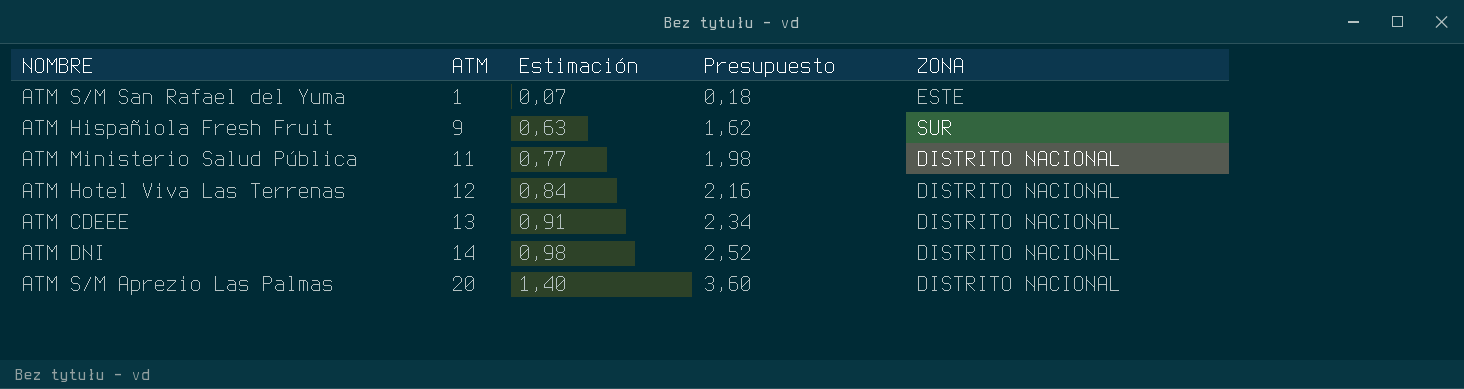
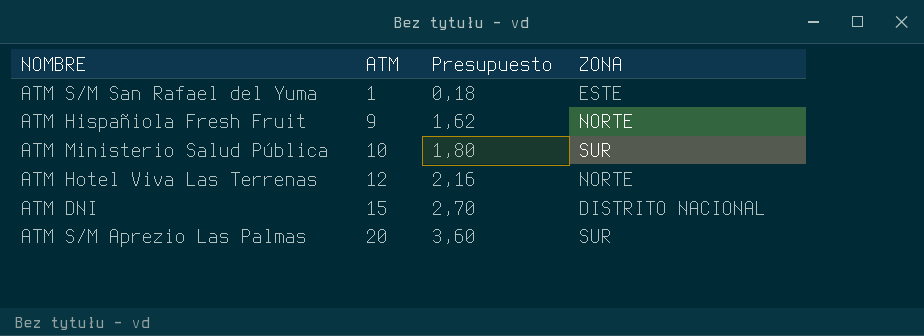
column Estimación | formula: [ATM] * 0,07 -> none
row ATM CDEEE: 13 | 0,91 | 2,34 | DISTRITO NACIONAL -> none
ATM Hispañiola Fresh Fruit | ZONA: SUR -> NORTE
ATM Ministerio Salud Pública | ATM: 11 -> 10
ATM Ministerio Salud Pública | Presupuesto: 1,98 -> 1,80
ATM Ministerio Salud Pública | ZONA: DISTRITO NACIONAL -> SUR
ATM Hotel Viva Las Terrenas | ZONA: DISTRITO NACIONAL -> NORTE
ATM DNI | ATM: 14 -> 15
ATM DNI | Presupuesto: 2,52 -> 2,70
ATM S/M Aprezio Las Palmas | ZONA: DISTRITO NACIONAL -> SUR

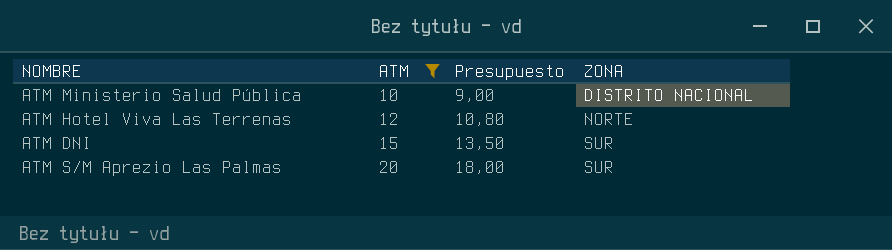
filter: none -> ATM >= 10
column Presupuesto | formula: [ATM] * 0,18 -> [ATM] * 0,9
ATM Ministerio Salud Pública | ZONA: SUR -> DISTRITO NACIONAL
ATM DNI | ZONA: DISTRITO NACIONAL -> SUR

